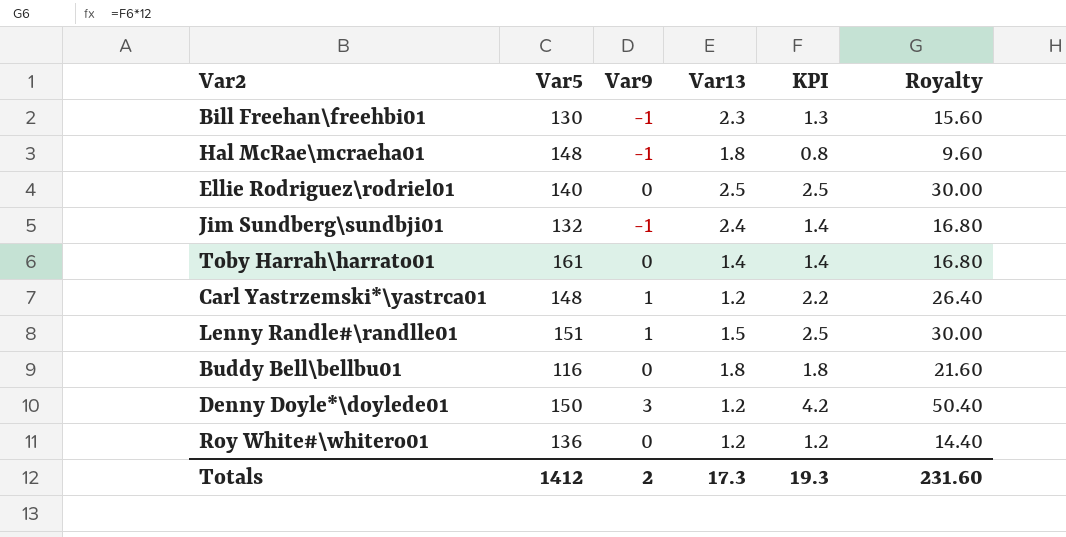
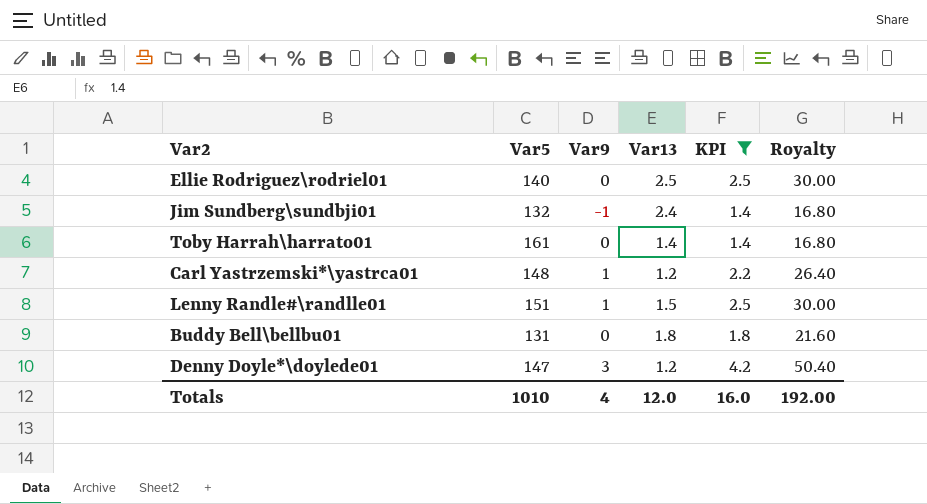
filter: none -> KPI >= 1.4
Buddy Bell\bellbu01 | Var5: 116 -> 131
Denny Doyle*\doylede01 | Var5: 150 -> 147
Totals | Var5: 1412 -> 1010
Totals | Var9: 2 -> 4
Totals | Var13: 17.3 -> 12.0
Totals | KPI: 19.3 -> 16.0
Totals | Royalty: 231.60 -> 192.00

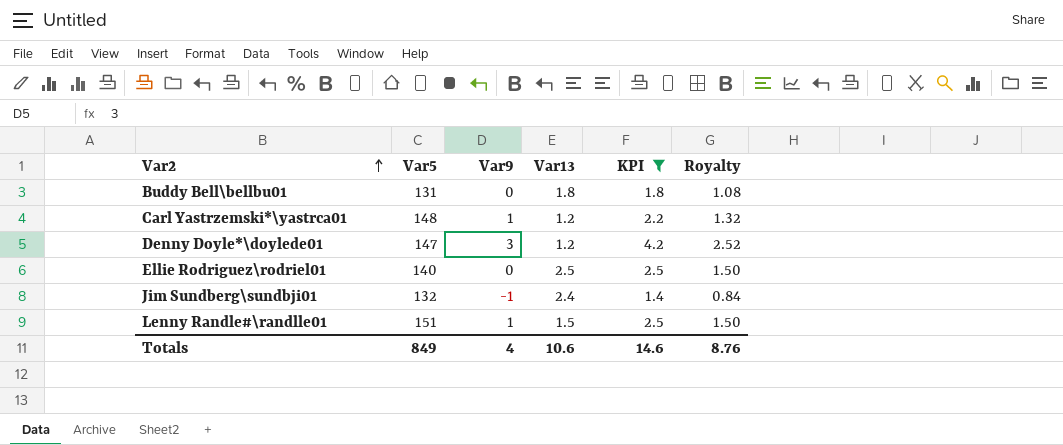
row order: none -> Var2 ascending
column Royalty | formula: [KPI] * 12 -> [KPI] * 0.6
row Toby Harrah\harrato01: 161 | 0 | 1.4 | 1.4 | 16.80 -> none
Totals | Var5: 1010 -> 849
Totals | Var13: 12.0 -> 10.6
Totals | KPI: 16.0 -> 14.6
Totals | Royalty: 192.00 -> 8.76

